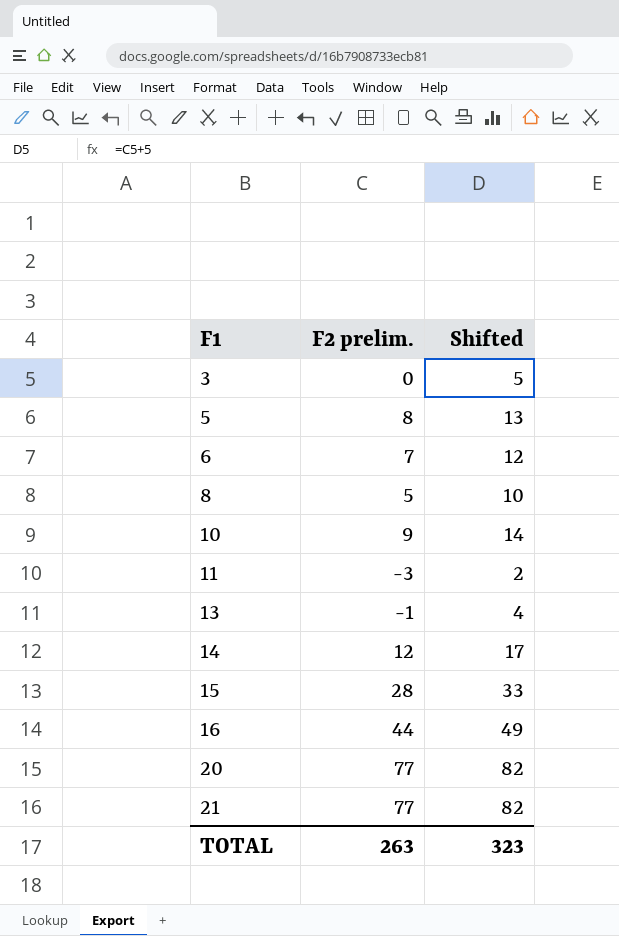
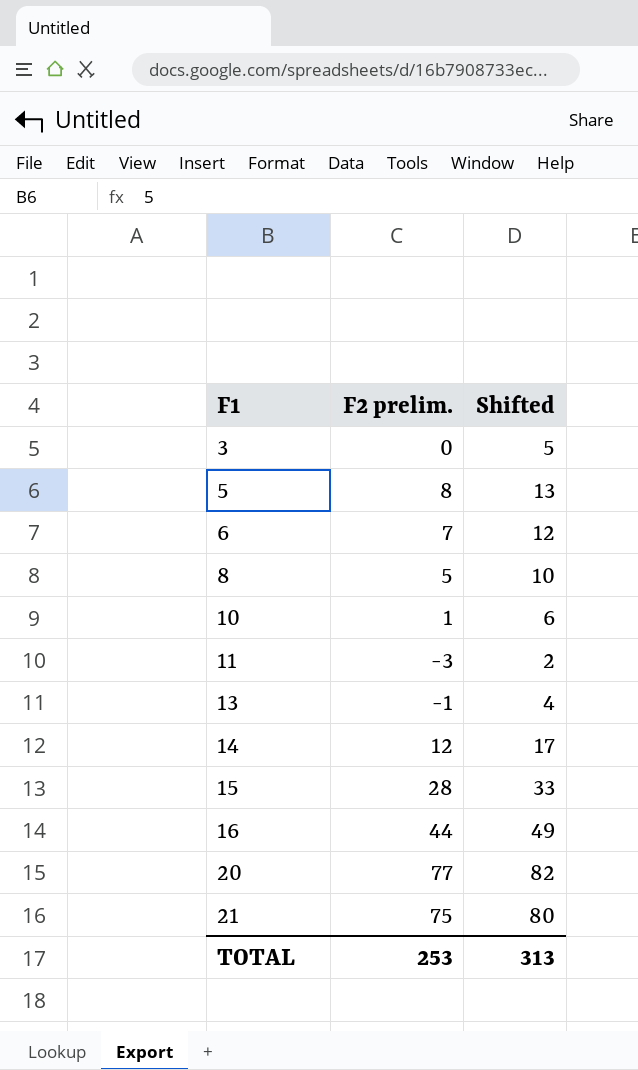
10 | F2 prelim.: 9 -> 1
10 | Shifted: 14 -> 6
21 | F2 prelim.: 77 -> 75
21 | Shifted: 82 -> 80
TOTAL | F2 prelim.: 263 -> 253
TOTAL | Shifted: 323 -> 313

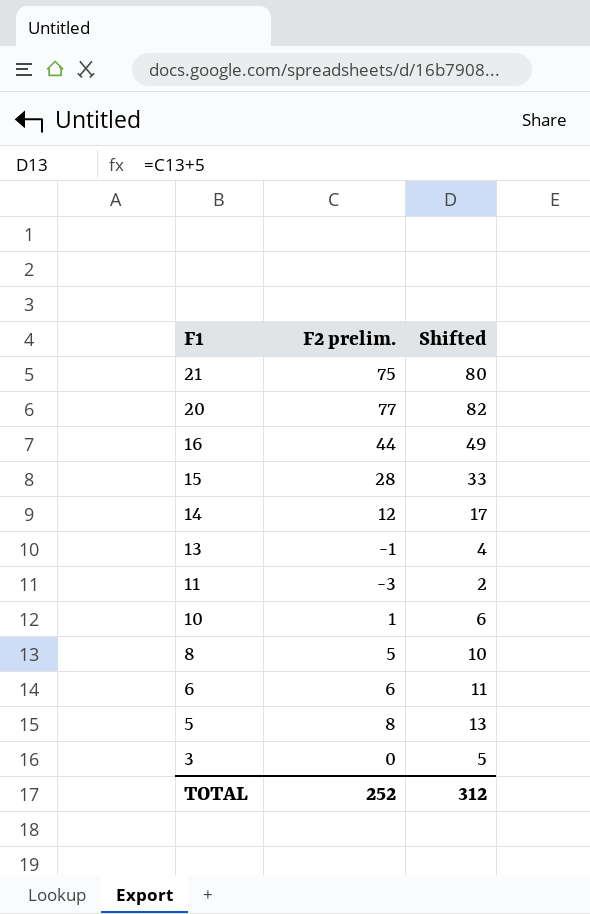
row order: F1 ascending -> F1 descending
6 | F2 prelim.: 7 -> 6
6 | Shifted: 12 -> 11
TOTAL | F2 prelim.: 253 -> 252
TOTAL | Shifted: 313 -> 312

